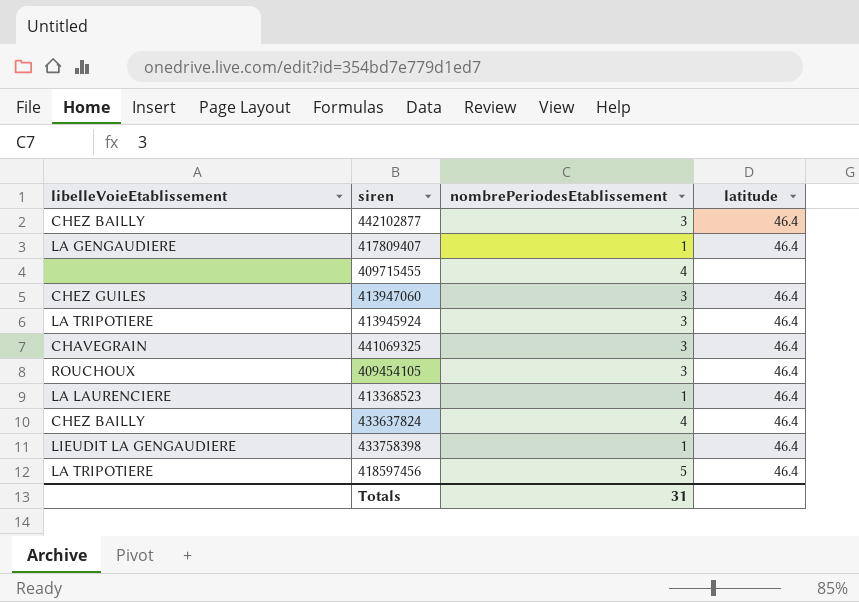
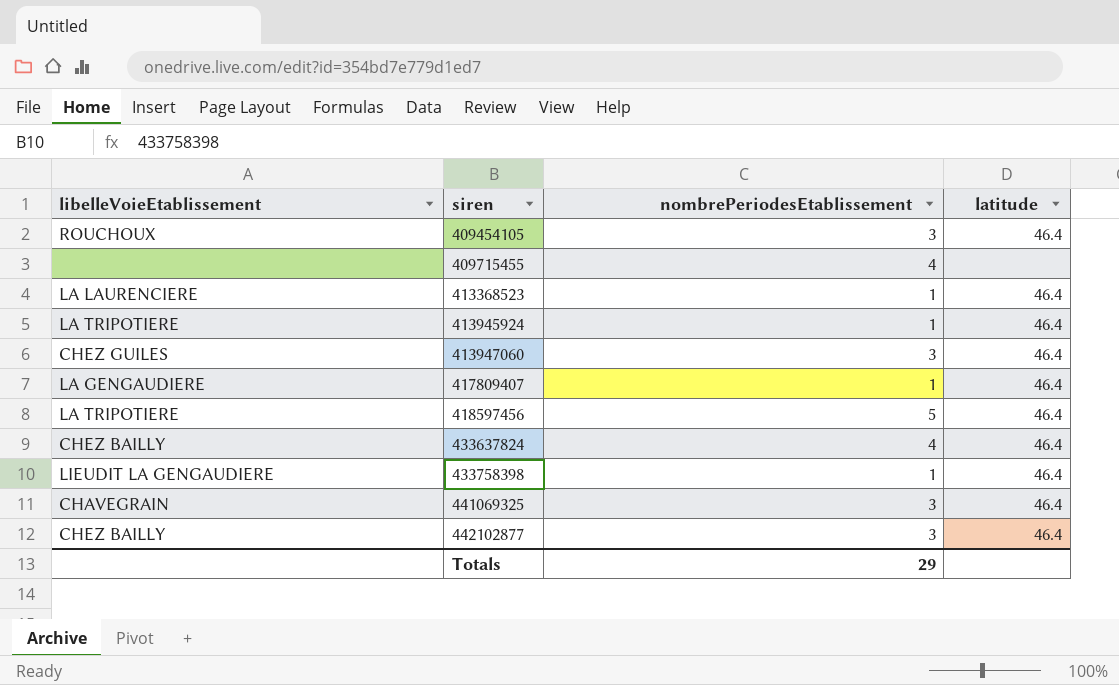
row order: none -> siren ascending
413945924 | nombrePeriodesEtablissement: 3 -> 1
Totals | nombrePeriodesEtablissement: 31 -> 29

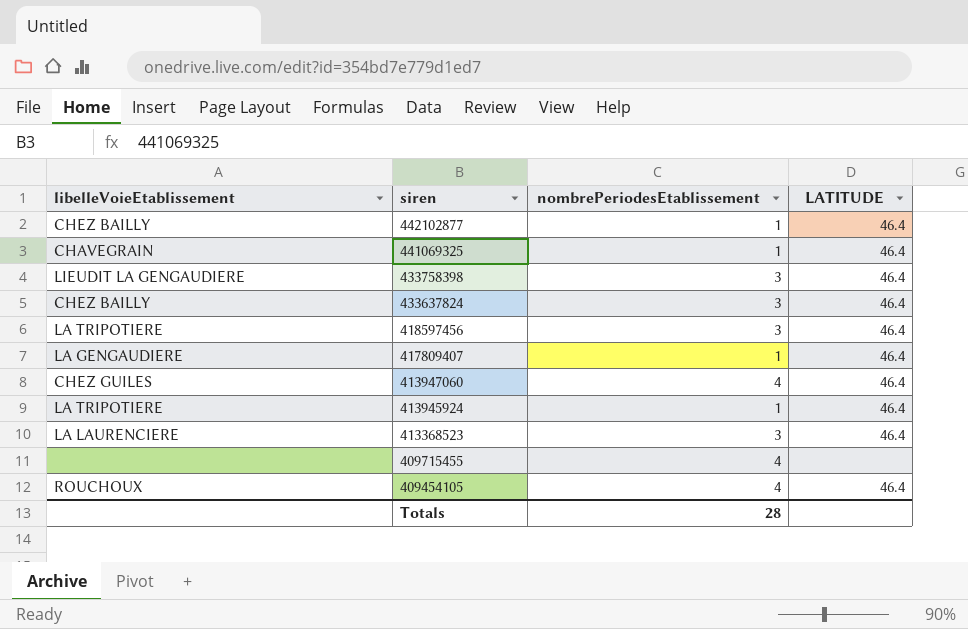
row order: siren ascending -> siren descending
column name: latitude -> LATITUDE
442102877 | nombrePeriodesEtablissement: 3 -> 1
441069325 | nombrePeriodesEtablissement: 3 -> 1
433758398 | nombrePeriodesEtablissement: 1 -> 3
433637824 | nombrePeriodesEtablissement: 4 -> 3
418597456 | nombrePeriodesEtablissement: 5 -> 3
413947060 | nombrePeriodesEtablissement: 3 -> 4
413368523 | nombrePeriodesEtablissement: 1 -> 3
409454105 | nombrePeriodesEtablissement: 3 -> 4
Totals | nombrePeriodesEtablissement: 29 -> 28

